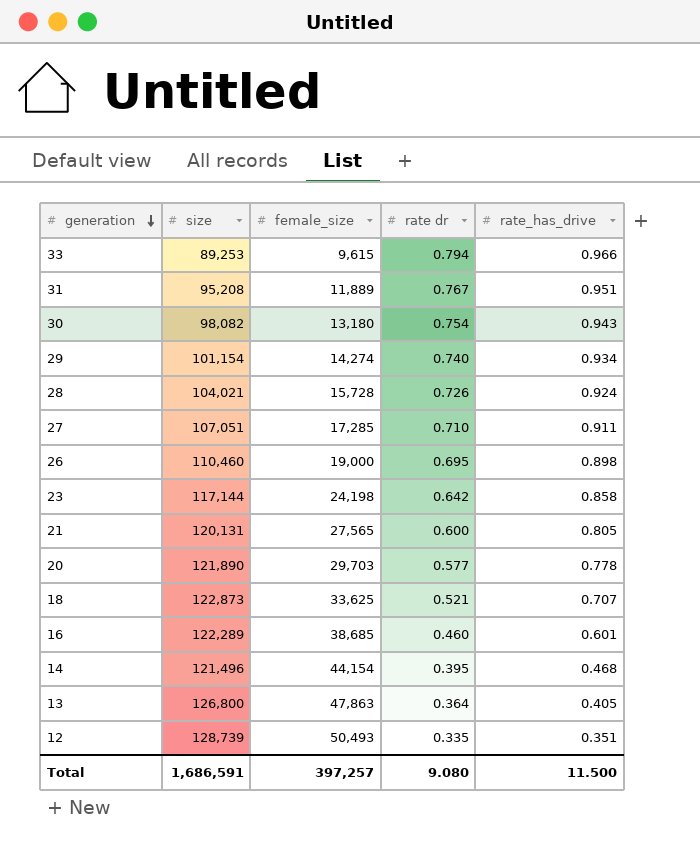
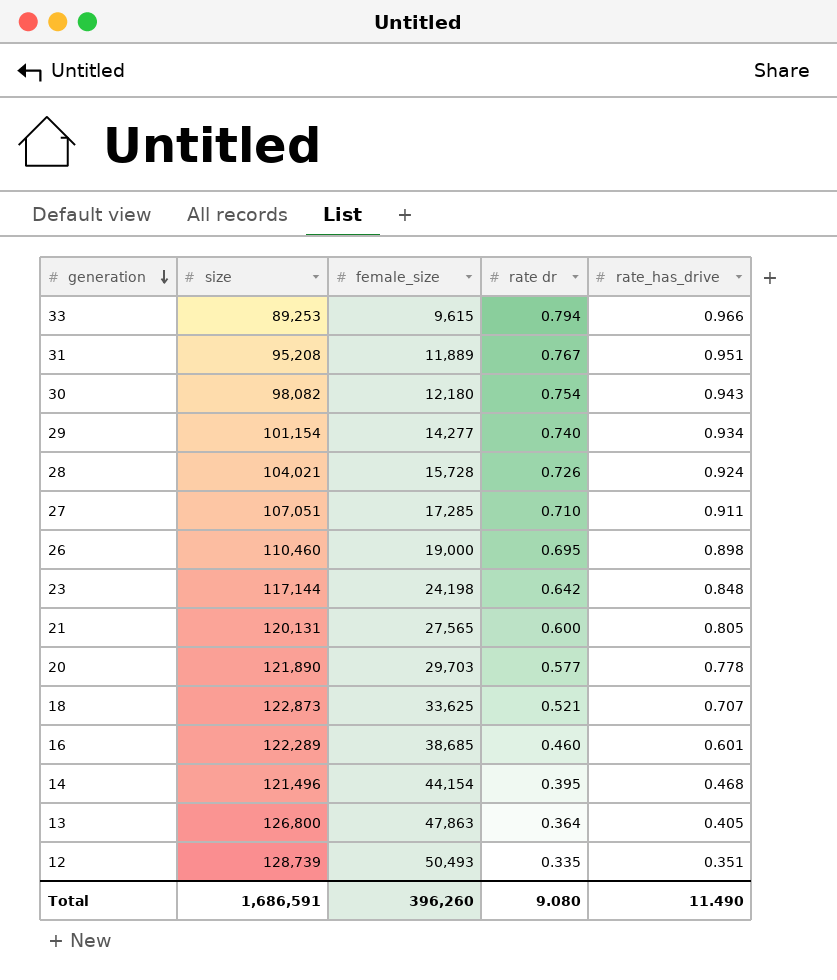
30 | female_size: 13,180 -> 12,180
29 | female_size: 14,274 -> 14,277
23 | rate_has_drive: 0.858 -> 0.848
Total | female_size: 397,257 -> 396,260
Total | rate_has_drive: 11.500 -> 11.490

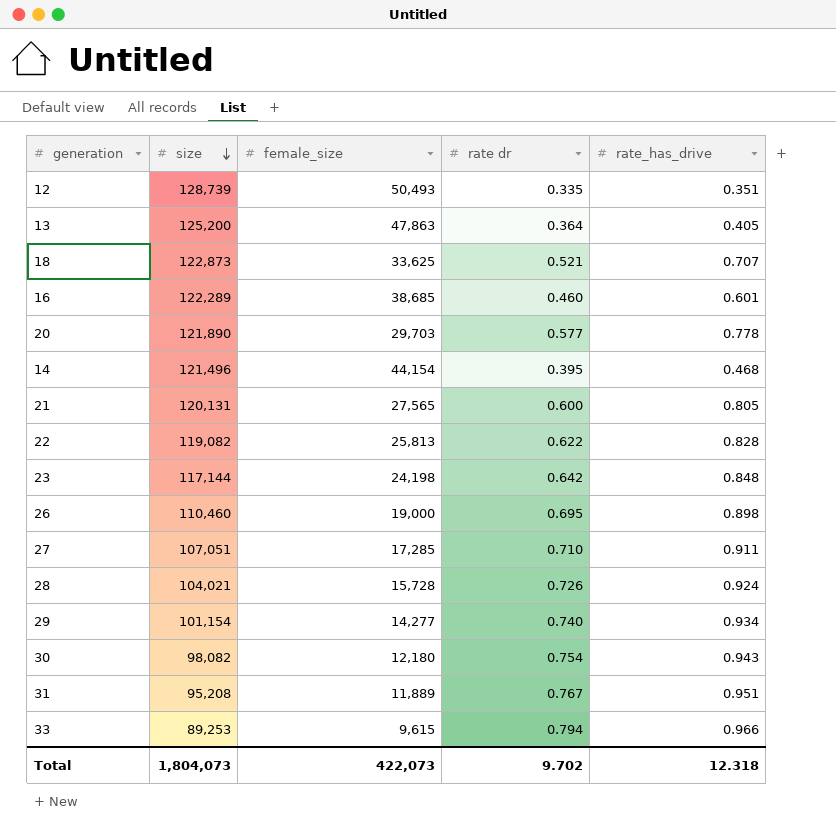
row order: generation descending -> size descending
13 | size: 126,800 -> 125,200
row 22: none -> 119,082 | 25,813 | 0.622 | 0.828
Total | size: 1,686,591 -> 1,804,073
Total | female_size: 396,260 -> 422,073
Total | rate dr: 9.080 -> 9.702
Total | rate_has_drive: 11.490 -> 12.318

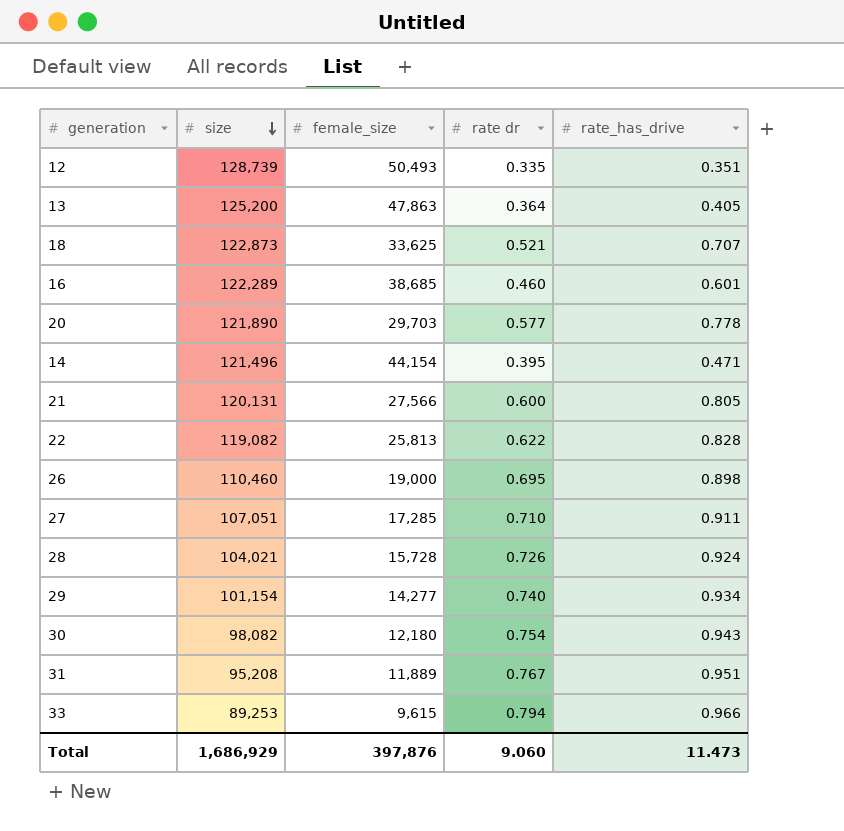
row 23: 117,144 | 24,198 | 0.642 | 0.848 -> none
14 | rate_has_drive: 0.468 -> 0.471
21 | female_size: 27,565 -> 27,566
Total | size: 1,804,073 -> 1,686,929
Total | female_size: 422,073 -> 397,876
Total | rate dr: 9.702 -> 9.060
Total | rate_has_drive: 12.318 -> 11.473

